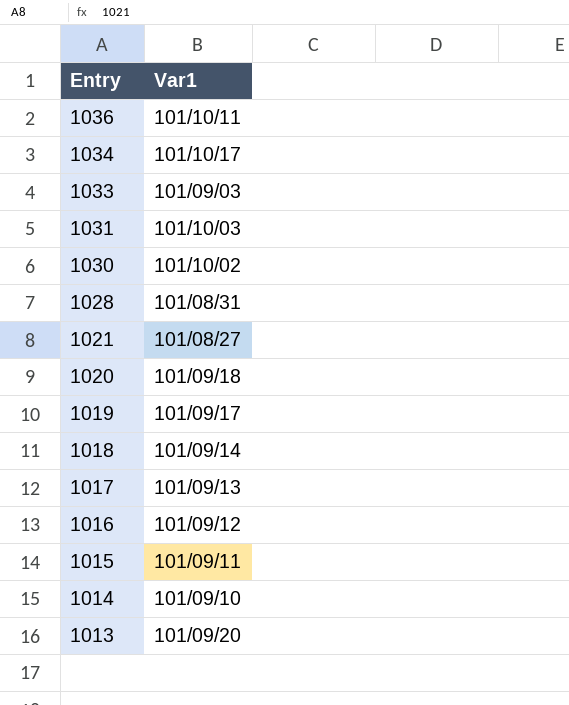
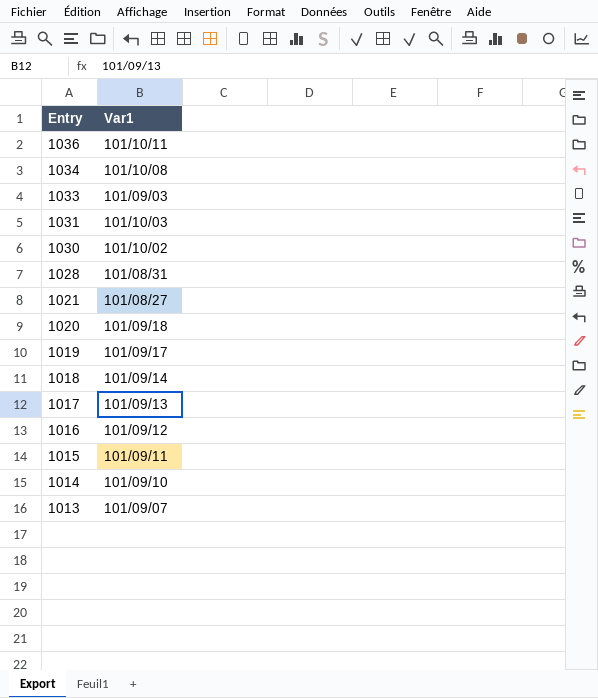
1034 | Var1: 101/10/17 -> 101/10/08
1013 | Var1: 101/09/20 -> 101/09/07

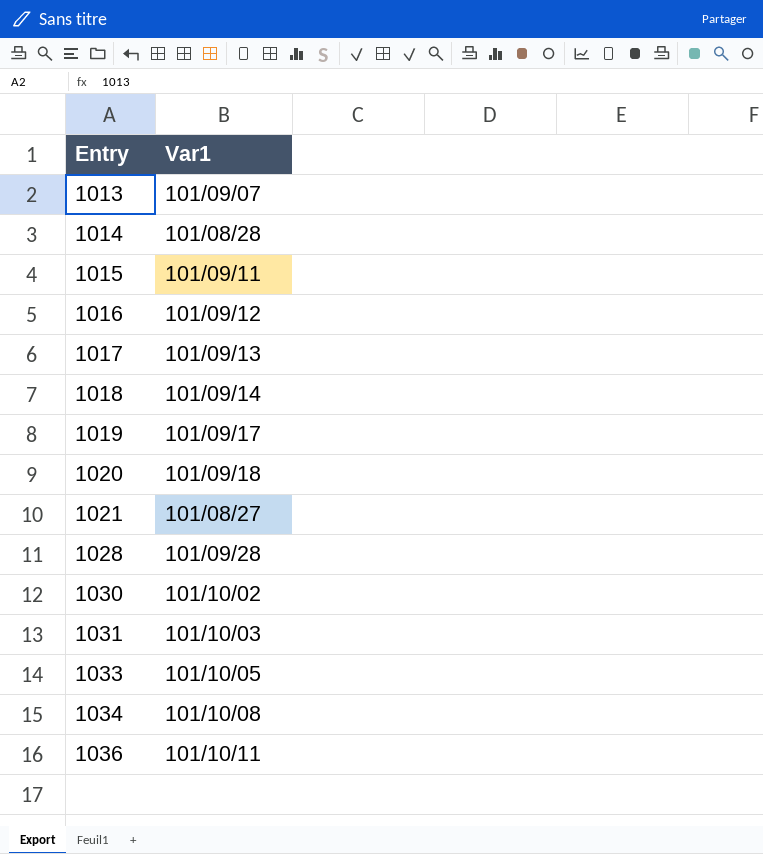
row order: Entry descending -> Entry ascending
1014 | Var1: 101/09/10 -> 101/08/28
1028 | Var1: 101/08/31 -> 101/09/28
1033 | Var1: 101/09/03 -> 101/10/05

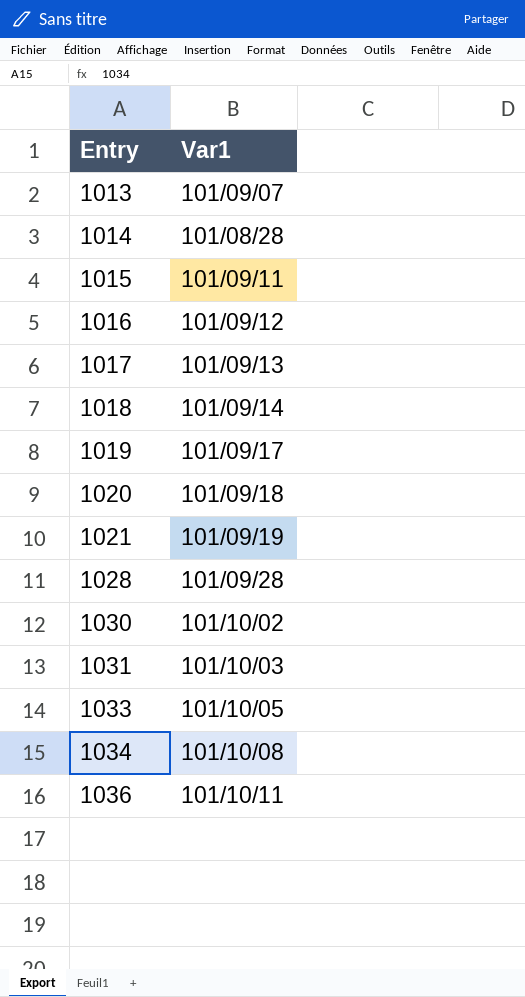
1021 | Var1: 101/08/27 -> 101/09/19

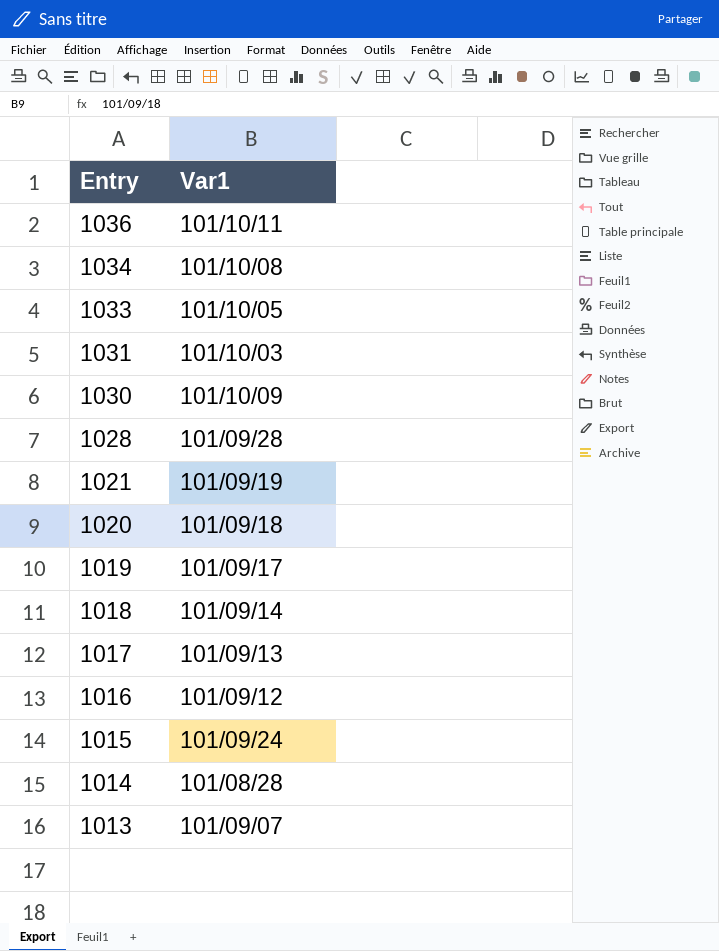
row order: Entry ascending -> Entry descending
1030 | Var1: 101/10/02 -> 101/10/09
1015 | Var1: 101/09/11 -> 101/09/24

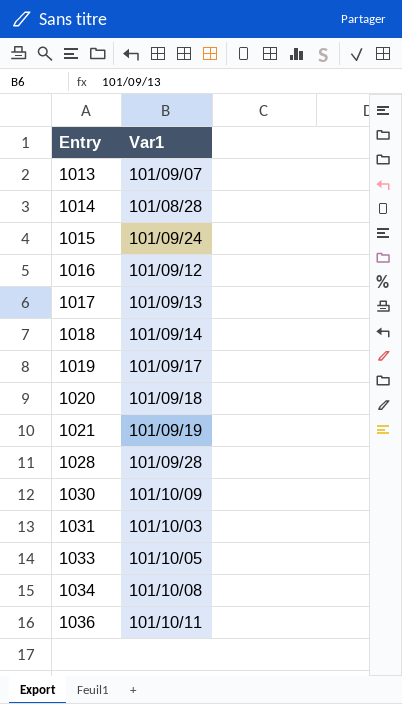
row order: Entry descending -> Entry ascending

